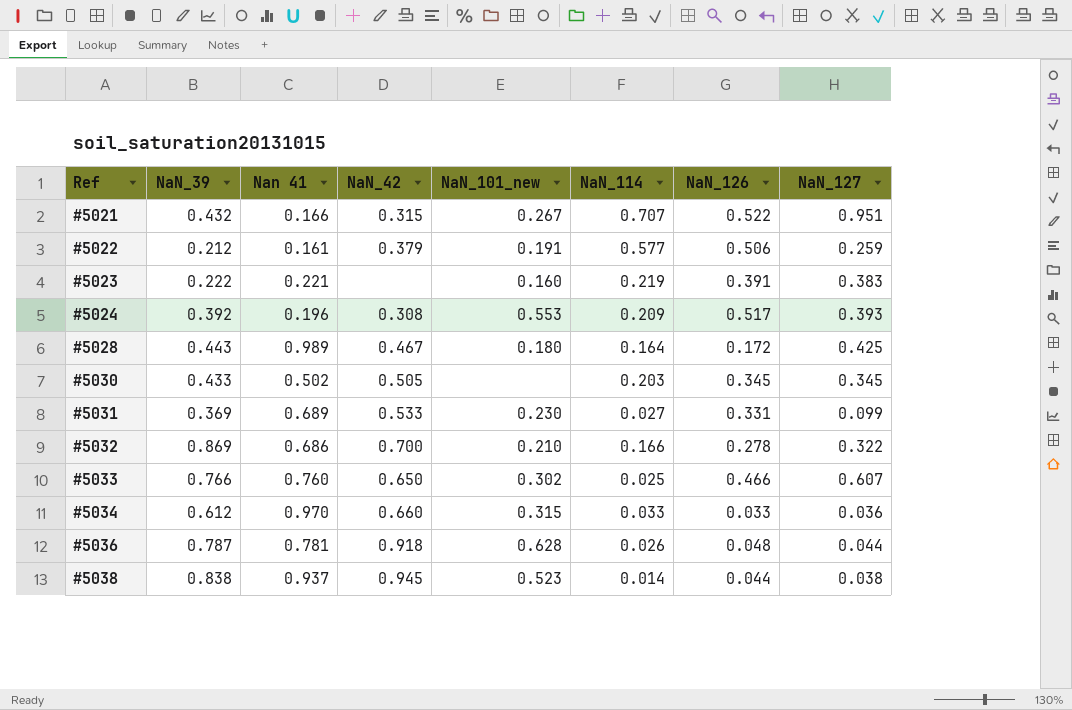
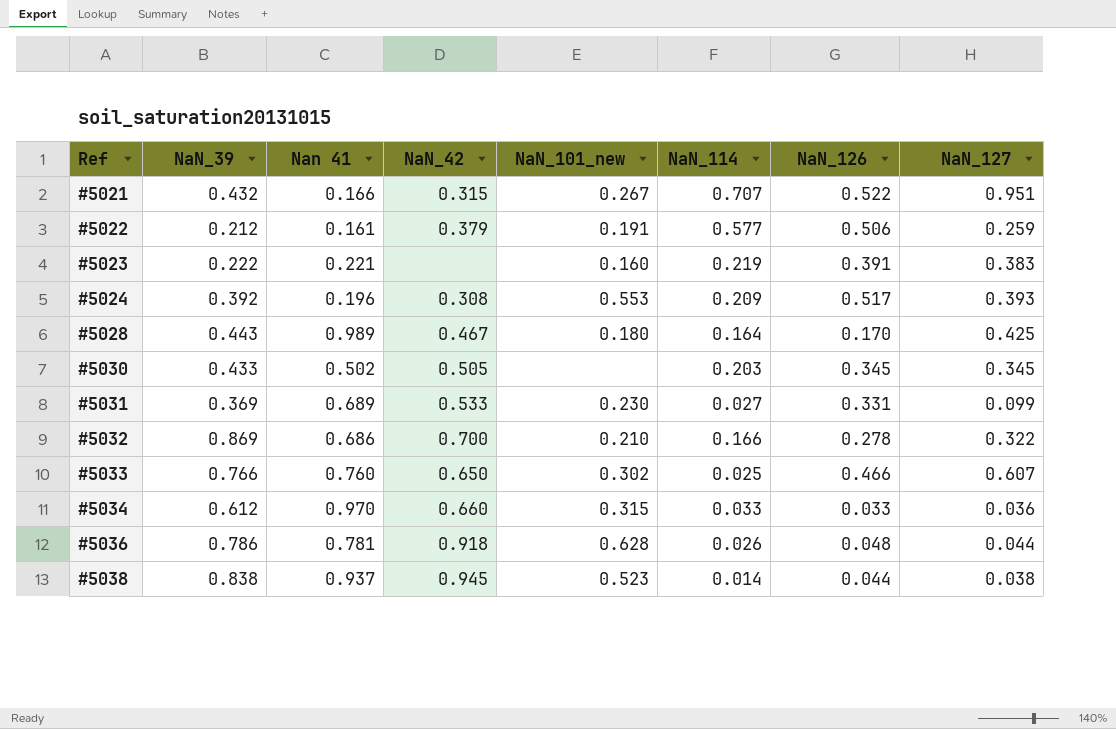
#5028 | NaN_126: 0.172 -> 0.170
#5036 | NaN_39: 0.787 -> 0.786

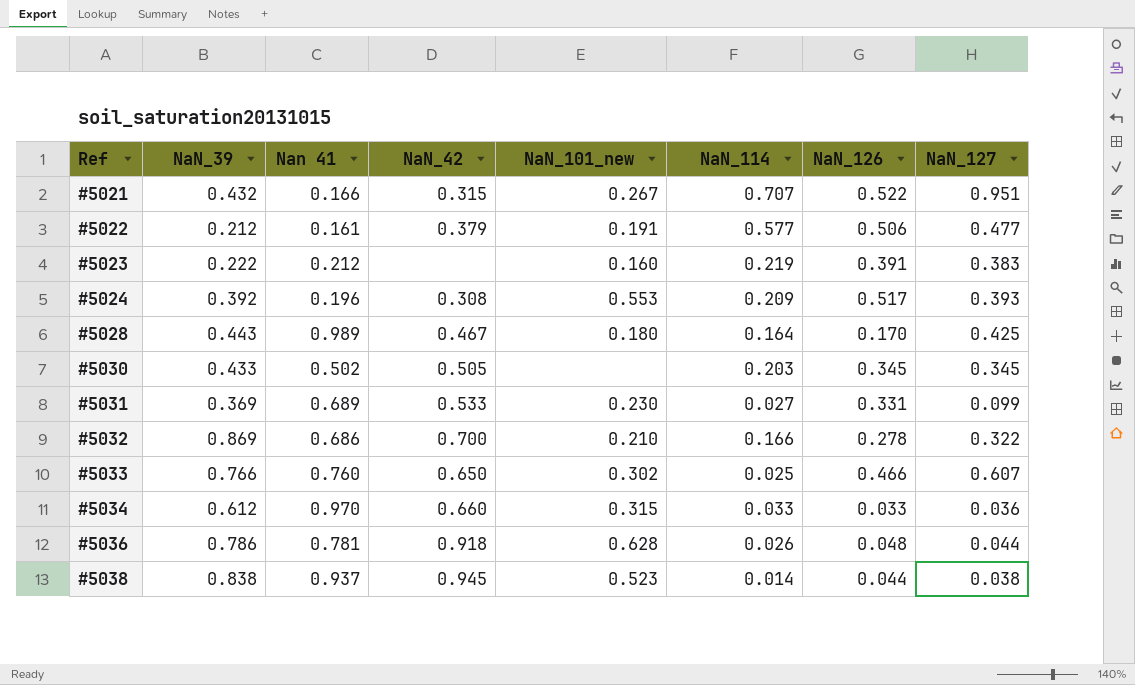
#5022 | NaN_127: 0.259 -> 0.477
#5023 | Nan 41: 0.221 -> 0.212

